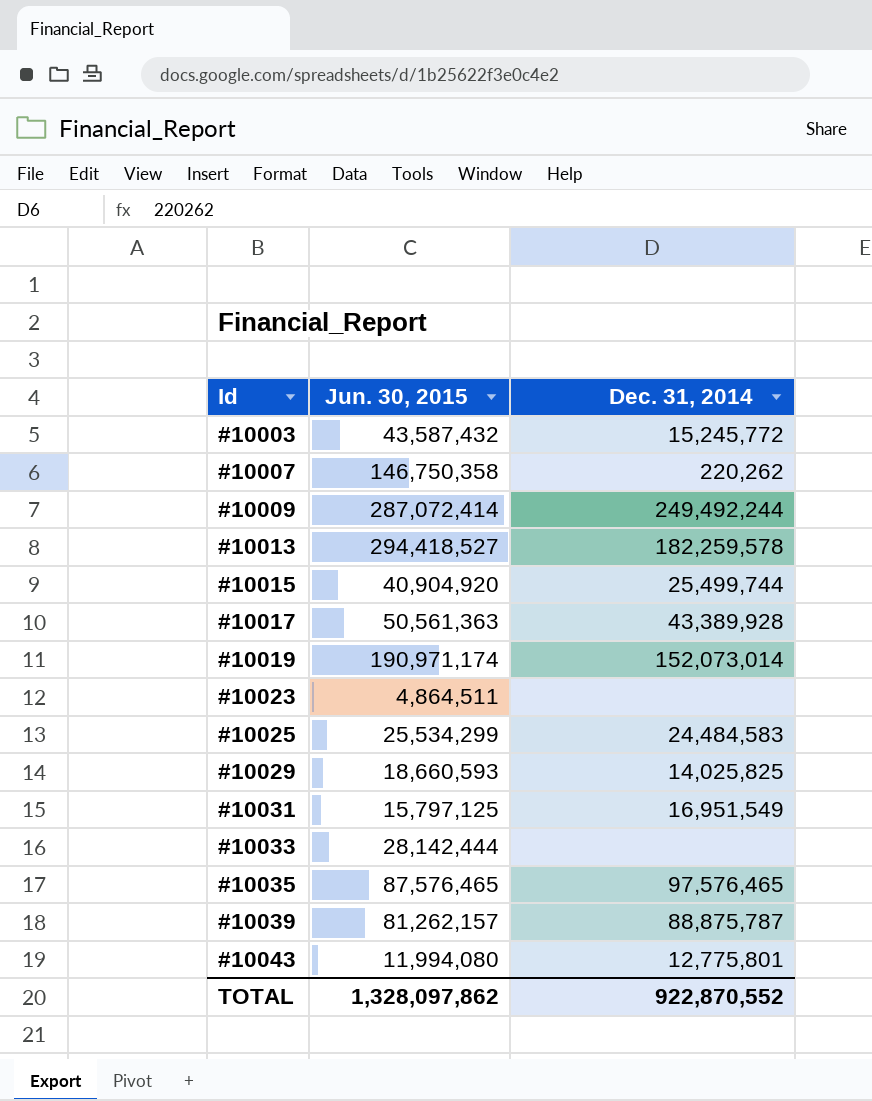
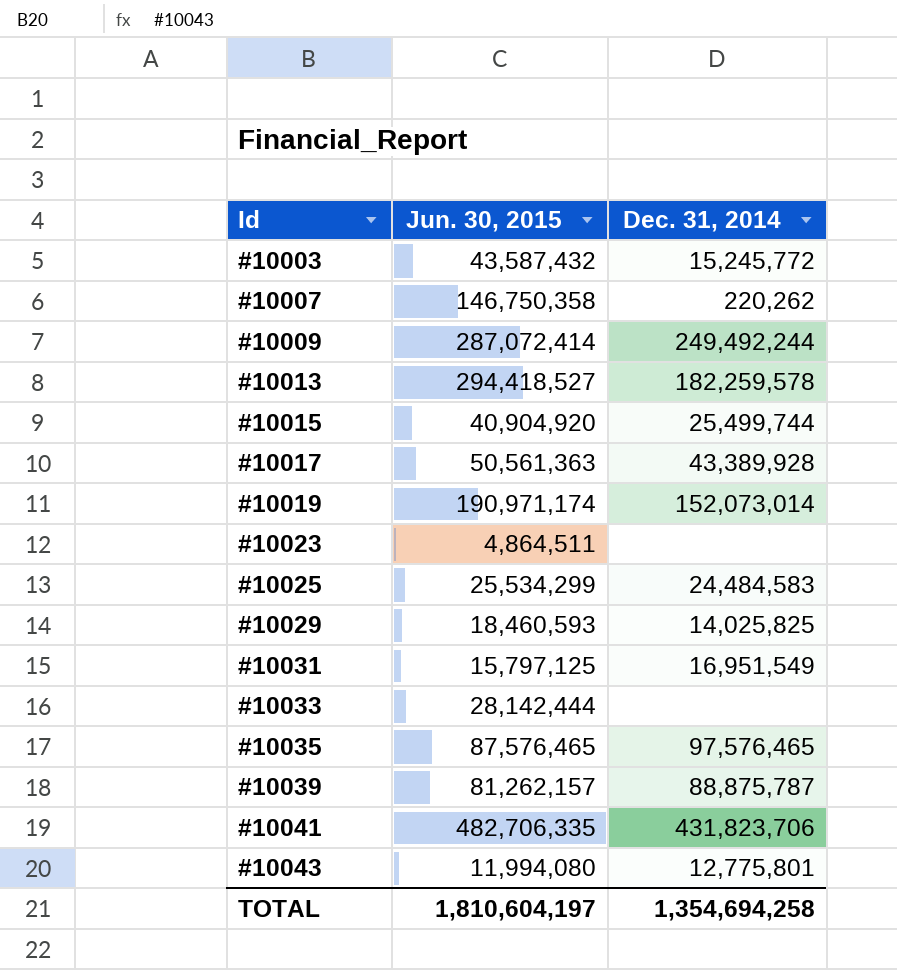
#10029 | Jun. 30, 2015: 18,660,593 -> 18,460,593
row #10041: none -> 482,706,335 | 431,823,706
TOTAL | Jun. 30, 2015: 1,328,097,862 -> 1,810,604,197
TOTAL | Dec. 31, 2014: 922,870,552 -> 1,354,694,258

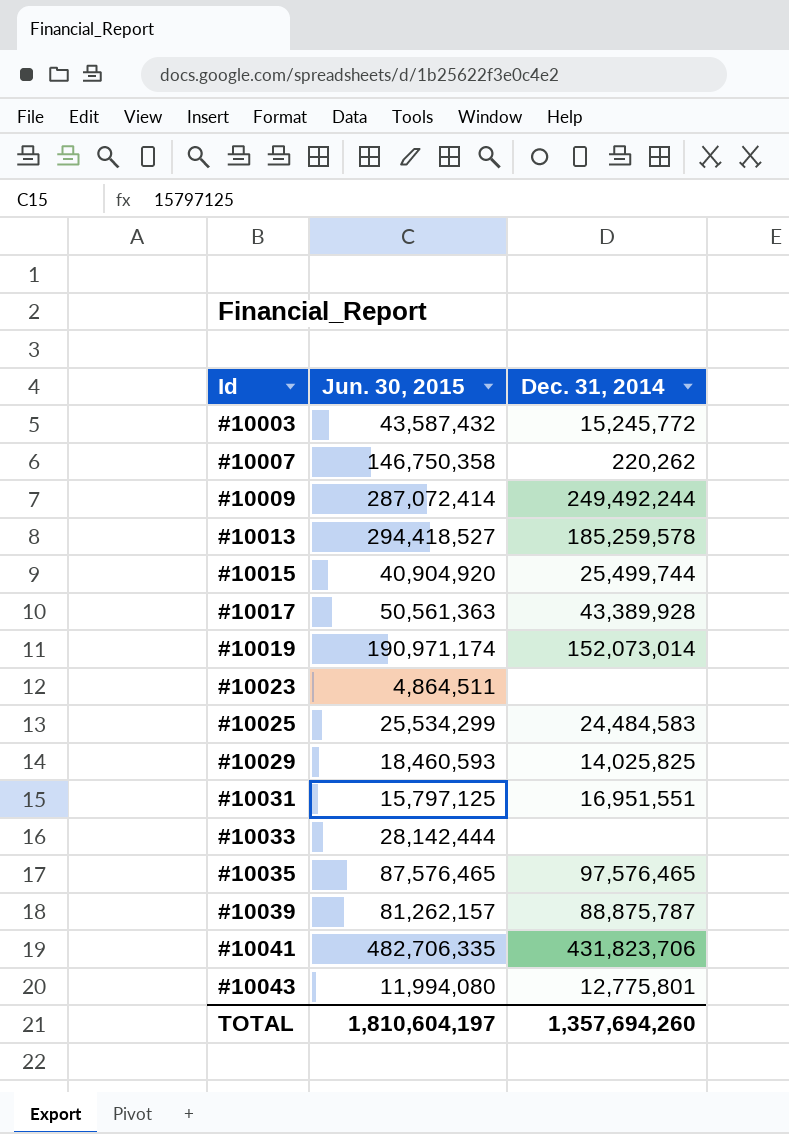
#10013 | Dec. 31, 2014: 182,259,578 -> 185,259,578
#10031 | Dec. 31, 2014: 16,951,549 -> 16,951,551
TOTAL | Dec. 31, 2014: 1,354,694,258 -> 1,357,694,260

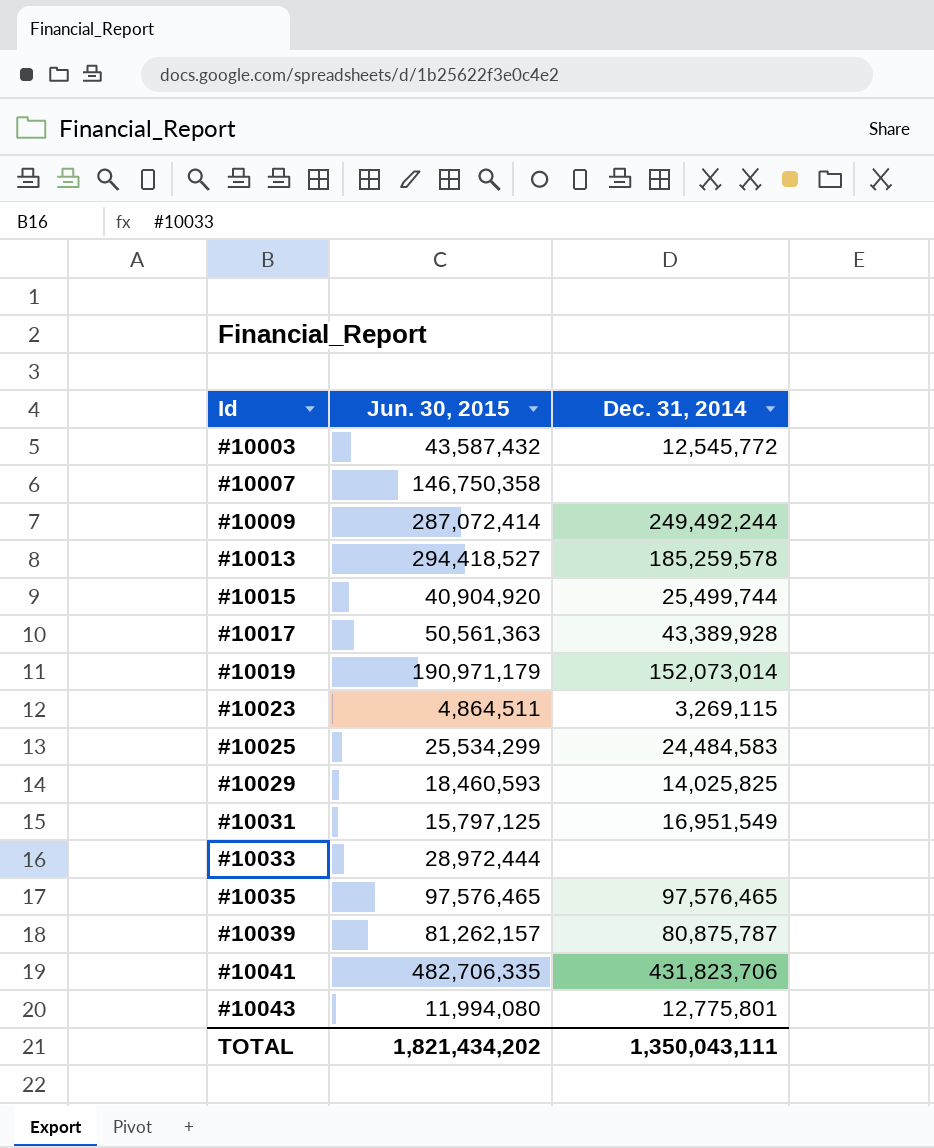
#10003 | Dec. 31, 2014: 15,245,772 -> 12,545,772
#10007 | Dec. 31, 2014: 220,262 -> none
#10019 | Jun. 30, 2015: 190,971,174 -> 190,971,179
#10023 | Dec. 31, 2014: none -> 3,269,115
#10031 | Dec. 31, 2014: 16,951,551 -> 16,951,549
#10033 | Jun. 30, 2015: 28,142,444 -> 28,972,444
#10035 | Jun. 30, 2015: 87,576,465 -> 97,576,465
#10039 | Dec. 31, 2014: 88,875,787 -> 80,875,787
TOTAL | Jun. 30, 2015: 1,810,604,197 -> 1,821,434,202
TOTAL | Dec. 31, 2014: 1,357,694,260 -> 1,350,043,111

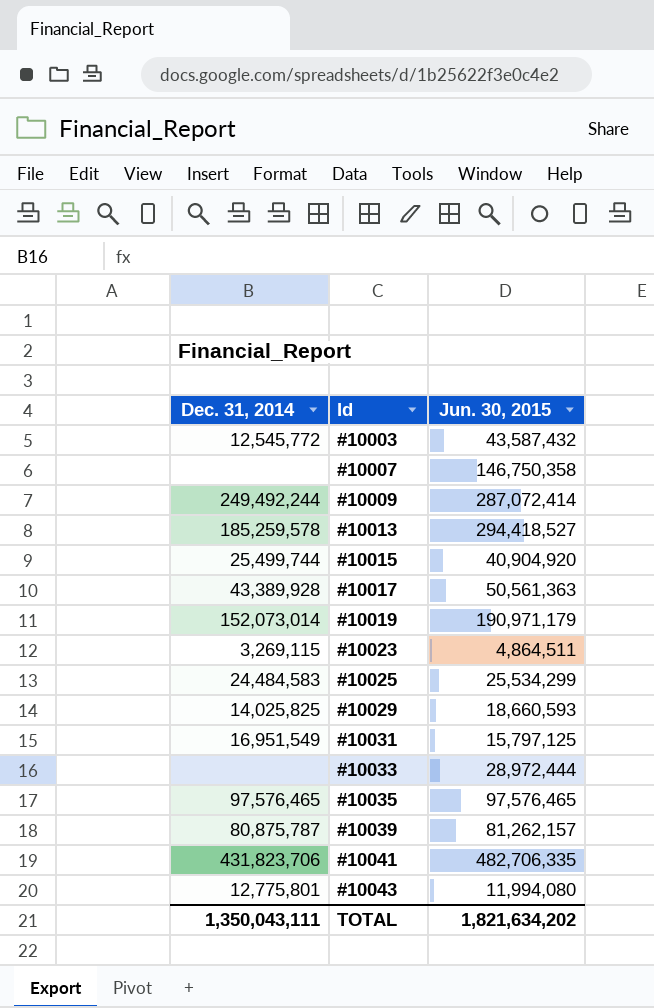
column Dec. 31, 2014 | position: 3 -> 1
#10029 | Jun. 30, 2015: 18,460,593 -> 18,660,593
TOTAL | Jun. 30, 2015: 1,821,434,202 -> 1,821,634,202

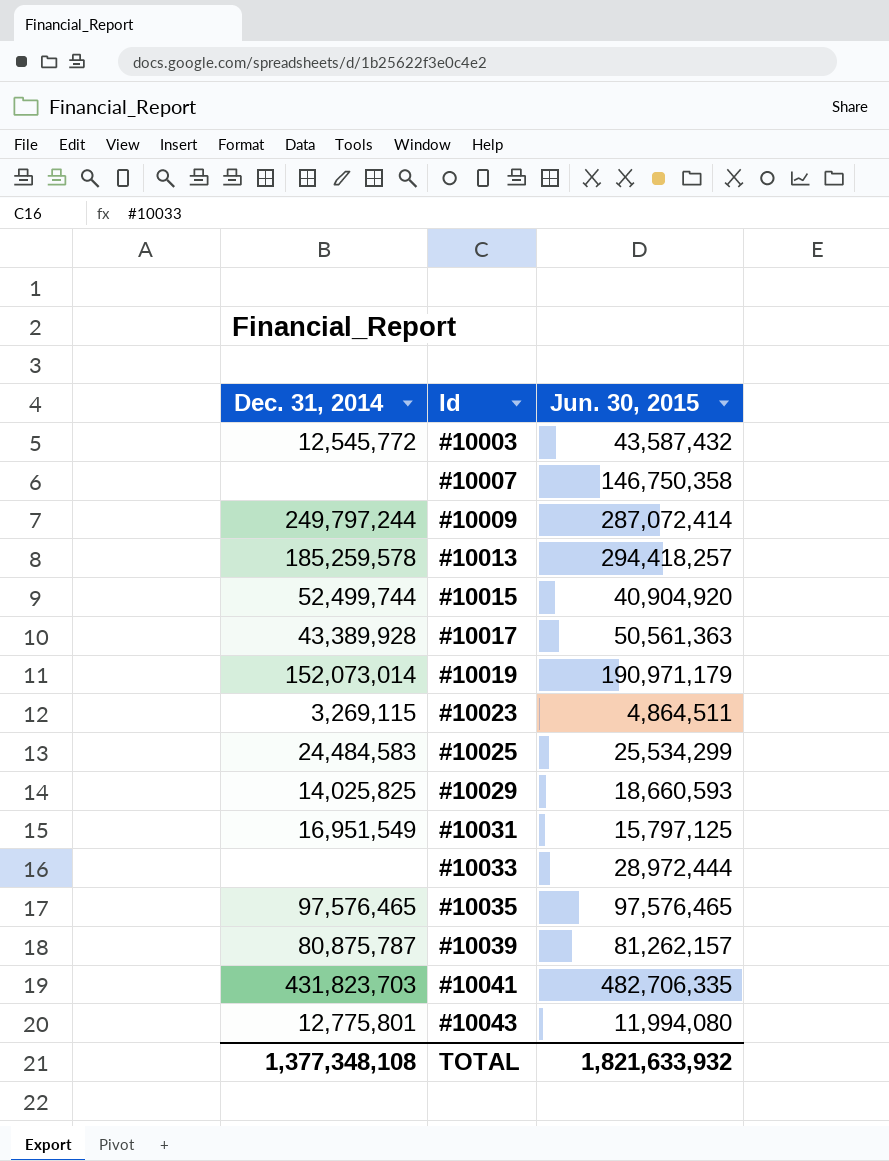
#10009 | Dec. 31, 2014: 249,492,244 -> 249,797,244
#10013 | Jun. 30, 2015: 294,418,527 -> 294,418,257
#10015 | Dec. 31, 2014: 25,499,744 -> 52,499,744
#10041 | Dec. 31, 2014: 431,823,706 -> 431,823,703
TOTAL | Dec. 31, 2014: 1,350,043,111 -> 1,377,348,108
TOTAL | Jun. 30, 2015: 1,821,634,202 -> 1,821,633,932

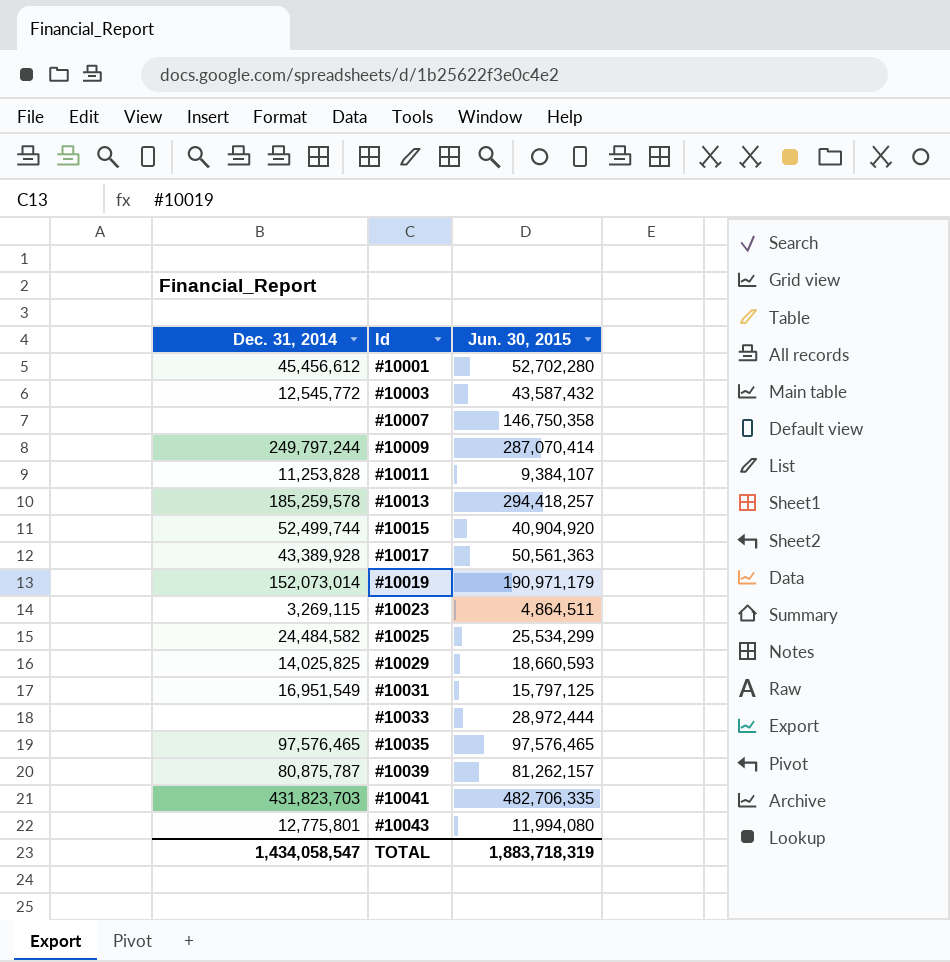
row #10001: none -> 45,456,612 | 52,702,280
#10009 | Jun. 30, 2015: 287,072,414 -> 287,070,414
row #10011: none -> 11,253,828 | 9,384,107
#10025 | Dec. 31, 2014: 24,484,583 -> 24,484,582
TOTAL | Dec. 31, 2014: 1,377,348,108 -> 1,434,058,547
TOTAL | Jun. 30, 2015: 1,821,633,932 -> 1,883,718,319

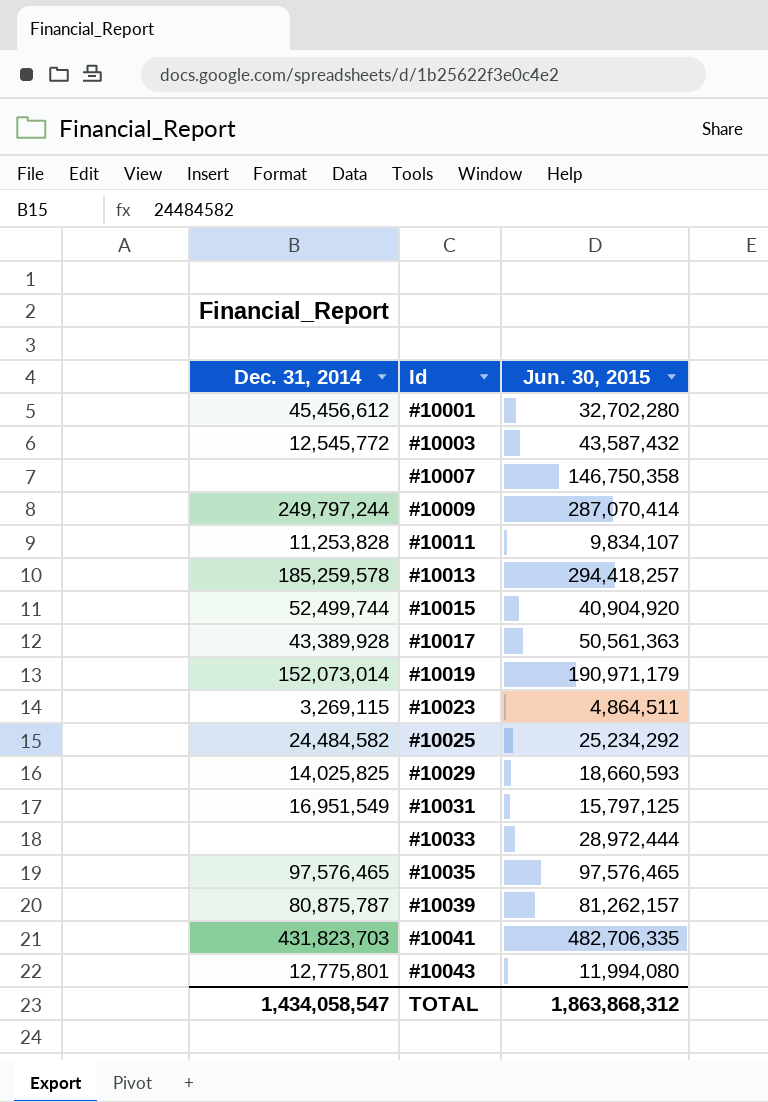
#10001 | Jun. 30, 2015: 52,702,280 -> 32,702,280
#10011 | Jun. 30, 2015: 9,384,107 -> 9,834,107
#10025 | Jun. 30, 2015: 25,534,299 -> 25,234,292
TOTAL | Jun. 30, 2015: 1,883,718,319 -> 1,863,868,312

